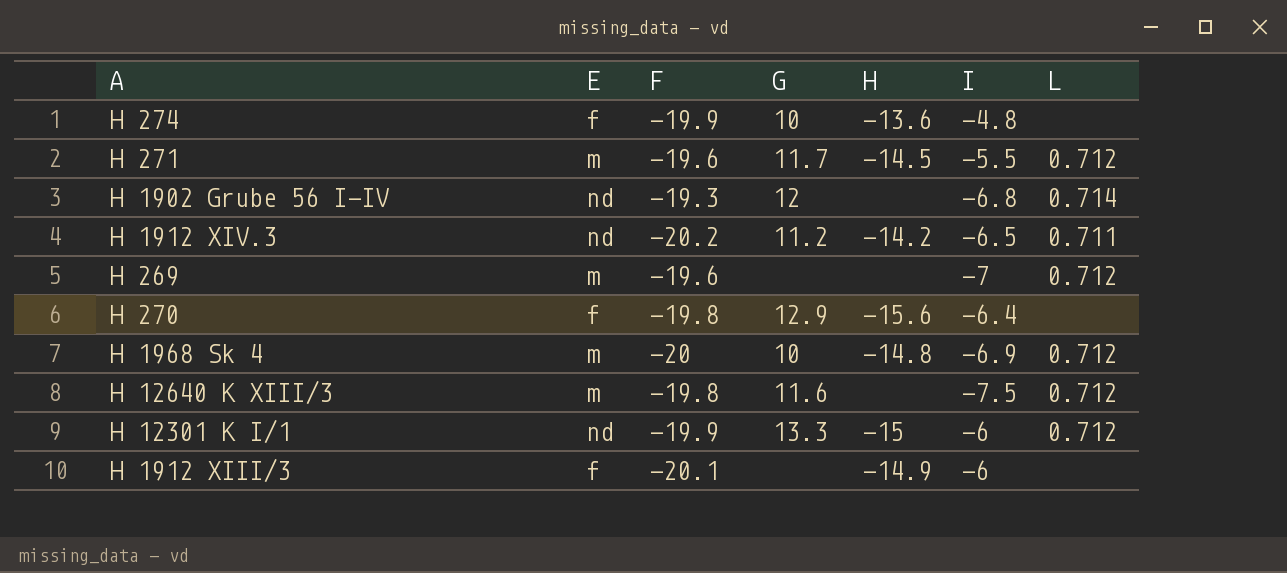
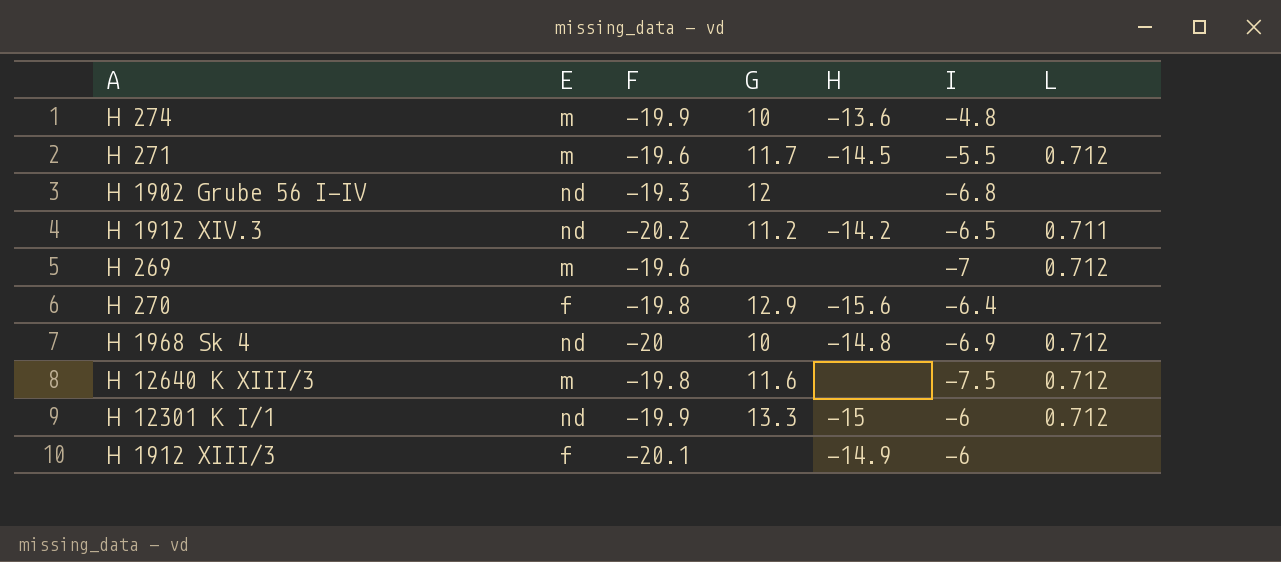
H 274 | E: f -> m
H 1902 Grube 56 I-IV | L: 0.714 -> none
H 1968 Sk 4 | E: m -> nd

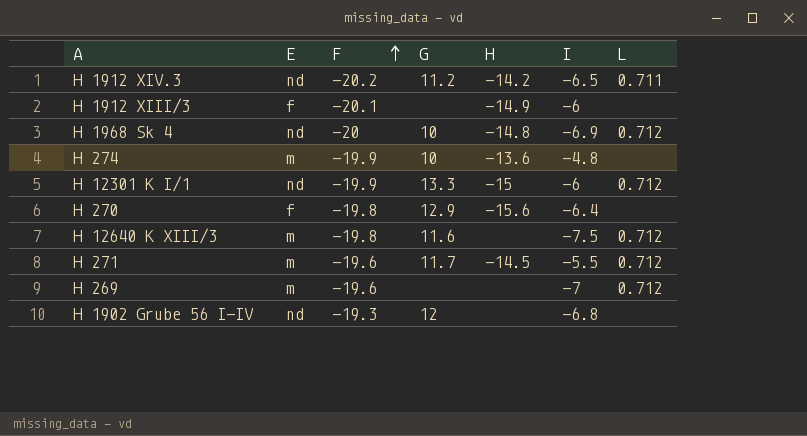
row order: none -> F ascending

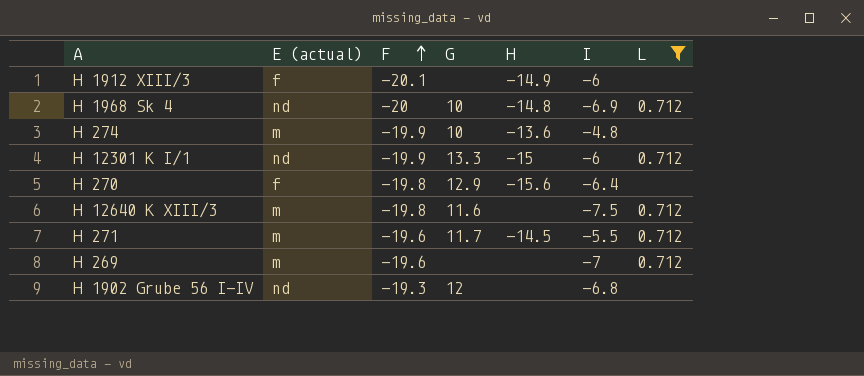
filter: none -> L != 0.711
column name: E -> E (actual)

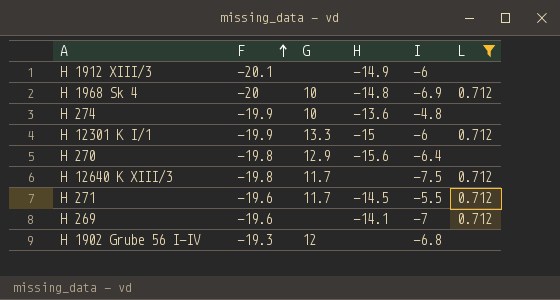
column E (actual) | position: 2 -> none
H 12640 K XIII/3 | G: 11.6 -> 11.7
H 269 | H: none -> -14.1

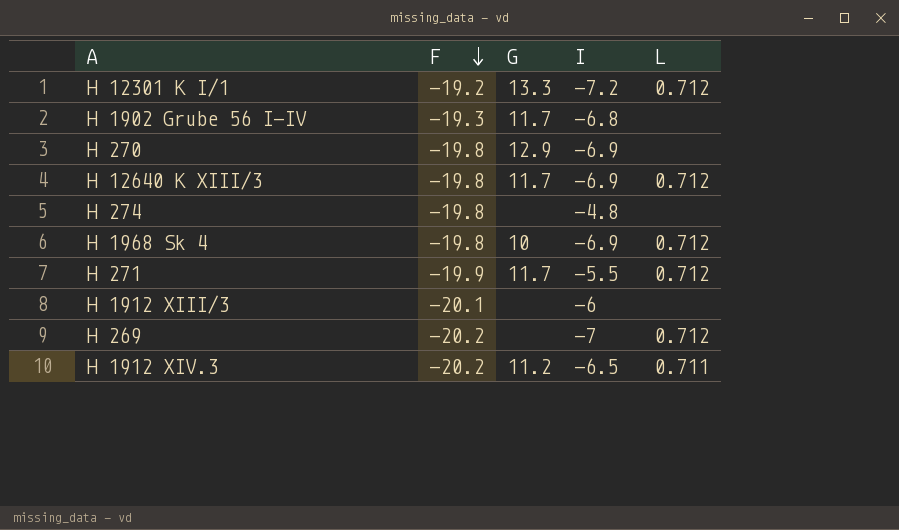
filter: L != 0.711 -> none
row order: F ascending -> F descending
column H | position: 4 -> none
H 12301 K I/1 | F: -19.9 -> -19.2
H 12301 K I/1 | I: -6 -> -7.2
H 1902 Grube 56 I-IV | G: 12 -> 11.7
H 270 | I: -6.4 -> -6.9
H 12640 K XIII/3 | I: -7.5 -> -6.9
H 274 | F: -19.9 -> -19.8
H 274 | G: 10 -> none
H 1968 Sk 4 | F: -20 -> -19.8
H 271 | F: -19.6 -> -19.9
H 269 | F: -19.6 -> -20.2

